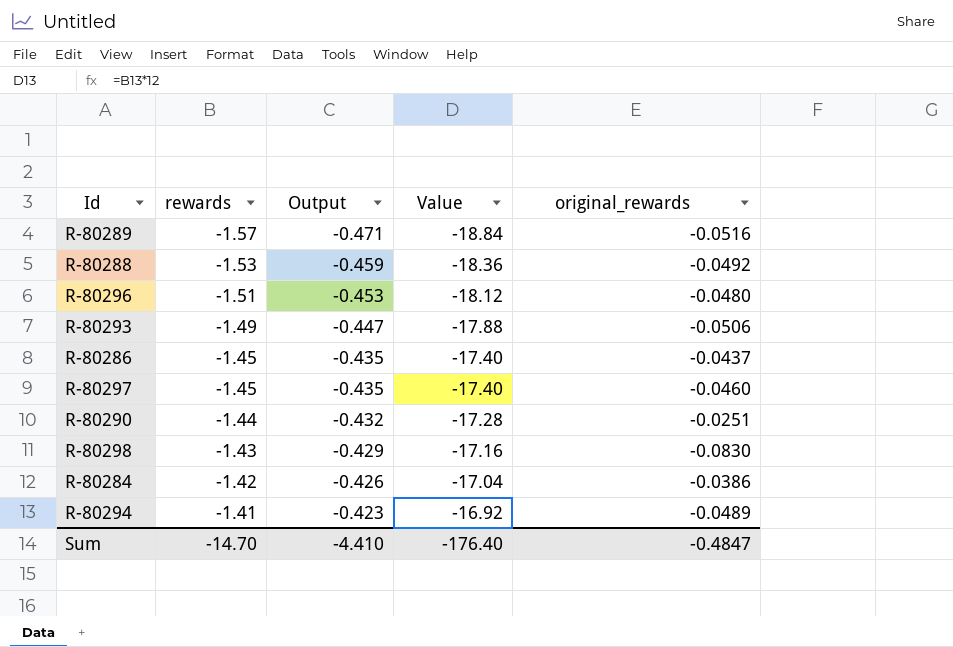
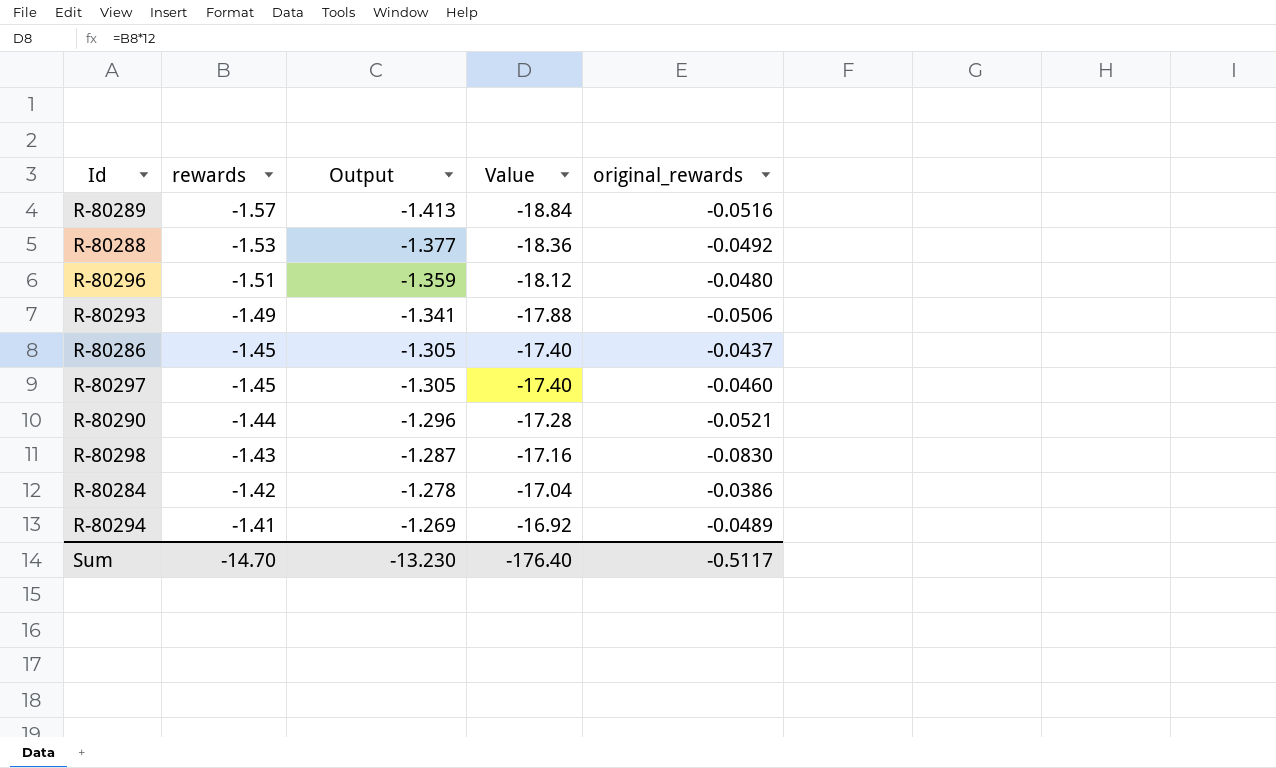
column Output | formula: [rewards] * 0.3 -> [rewards] * 0.9
R-80290 | original_rewards: -0.0251 -> -0.0521
Sum | Output: -4.410 -> -13.230
Sum | original_rewards: -0.4847 -> -0.5117

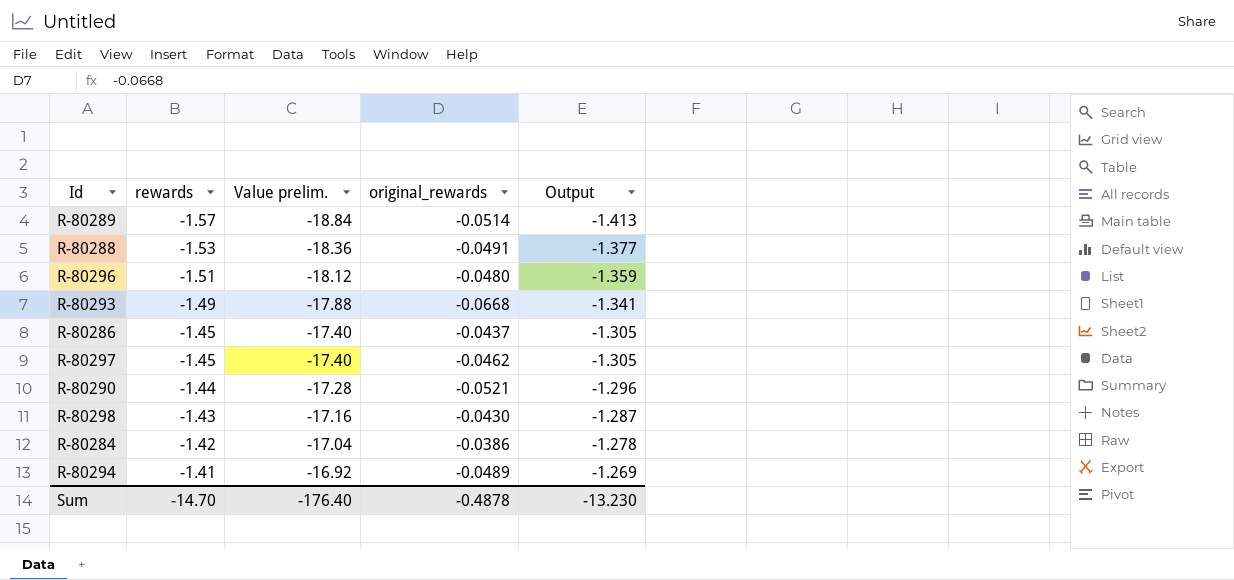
column name: Value -> Value prelim.
column Output | position: 3 -> 5
R-80289 | original_rewards: -0.0516 -> -0.0514
R-80288 | original_rewards: -0.0492 -> -0.0491
R-80293 | original_rewards: -0.0506 -> -0.0668
R-80297 | original_rewards: -0.0460 -> -0.0462
R-80298 | original_rewards: -0.0830 -> -0.0430
Sum | original_rewards: -0.5117 -> -0.4878

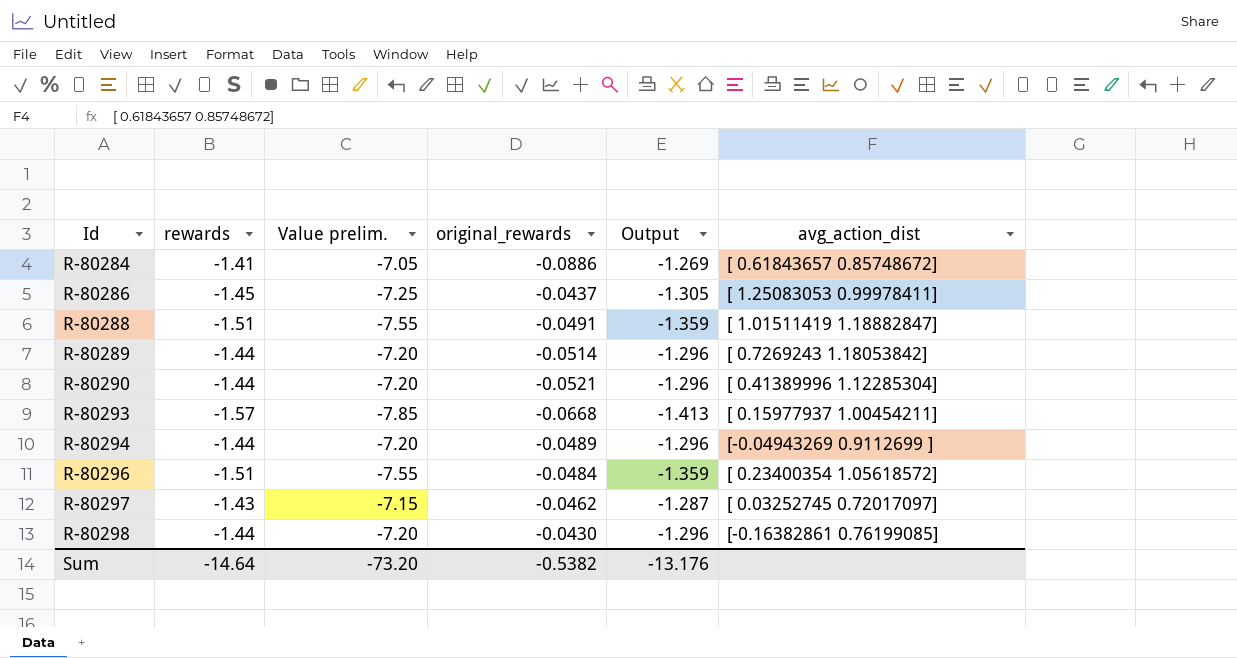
row order: rewards ascending -> Id ascending
column Value prelim. | formula: [rewards] * 12 -> [rewards] * 5
column avg_action_dist | position: none -> 6
R-80284 | rewards: -1.42 -> -1.41
R-80284 | original_rewards: -0.0386 -> -0.0886
R-80284 | Output: -1.278 -> -1.269
R-80288 | rewards: -1.53 -> -1.51
R-80288 | Output: -1.377 -> -1.359
R-80289 | rewards: -1.57 -> -1.44
R-80289 | Output: -1.413 -> -1.296
R-80293 | rewards: -1.49 -> -1.57
R-80293 | Output: -1.341 -> -1.413
R-80294 | rewards: -1.41 -> -1.44
R-80294 | Output: -1.269 -> -1.296
R-80296 | original_rewards: -0.0480 -> -0.0484
R-80297 | rewards: -1.45 -> -1.43
R-80297 | Output: -1.305 -> -1.287
R-80298 | rewards: -1.43 -> -1.44
R-80298 | Output: -1.287 -> -1.296
Sum | rewards: -14.70 -> -14.64
Sum | Value prelim.: -176.40 -> -73.20
Sum | original_rewards: -0.4878 -> -0.5382
Sum | Output: -13.230 -> -13.176

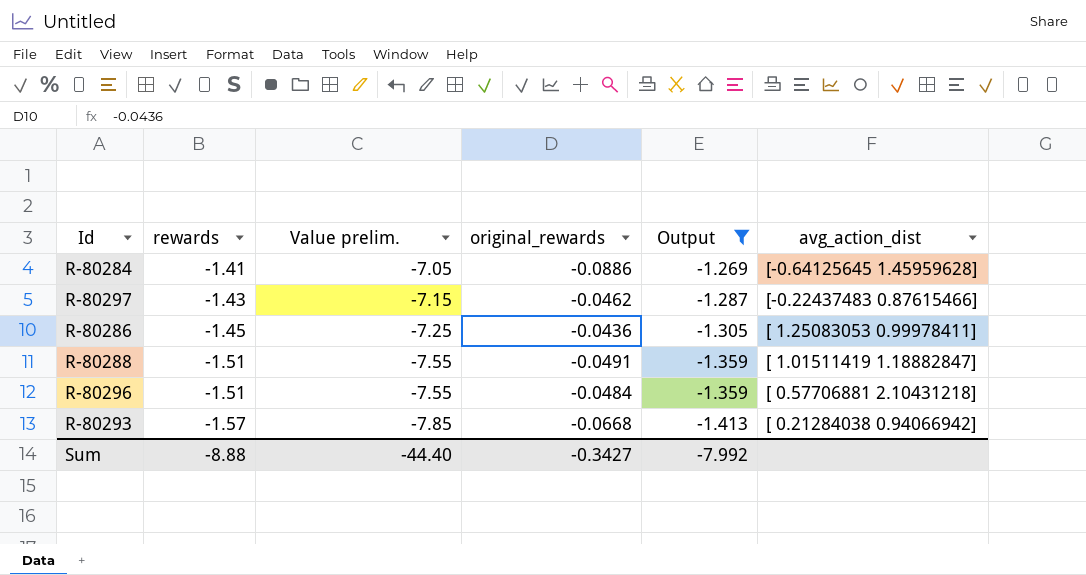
filter: none -> Output != -1.296
row order: Id ascending -> rewards descending
R-80284 | avg_action_dist: [ 0.61843657 0.85748672] -> [-0.64125645 1.45959628]
R-80297 | avg_action_dist: [ 0.03252745 0.72017097] -> [-0.22437483 0.87615466]
R-80286 | original_rewards: -0.0437 -> -0.0436
R-80296 | avg_action_dist: [ 0.23400354 1.05618572] -> [ 0.57706881 2.10431218]
R-80293 | avg_action_dist: [ 0.15977937 1.00454211] -> [ 0.21284038 0.94066942]
Sum | rewards: -14.64 -> -8.88
Sum | Value prelim.: -73.20 -> -44.40
Sum | original_rewards: -0.5382 -> -0.3427
Sum | Output: -13.176 -> -7.992

